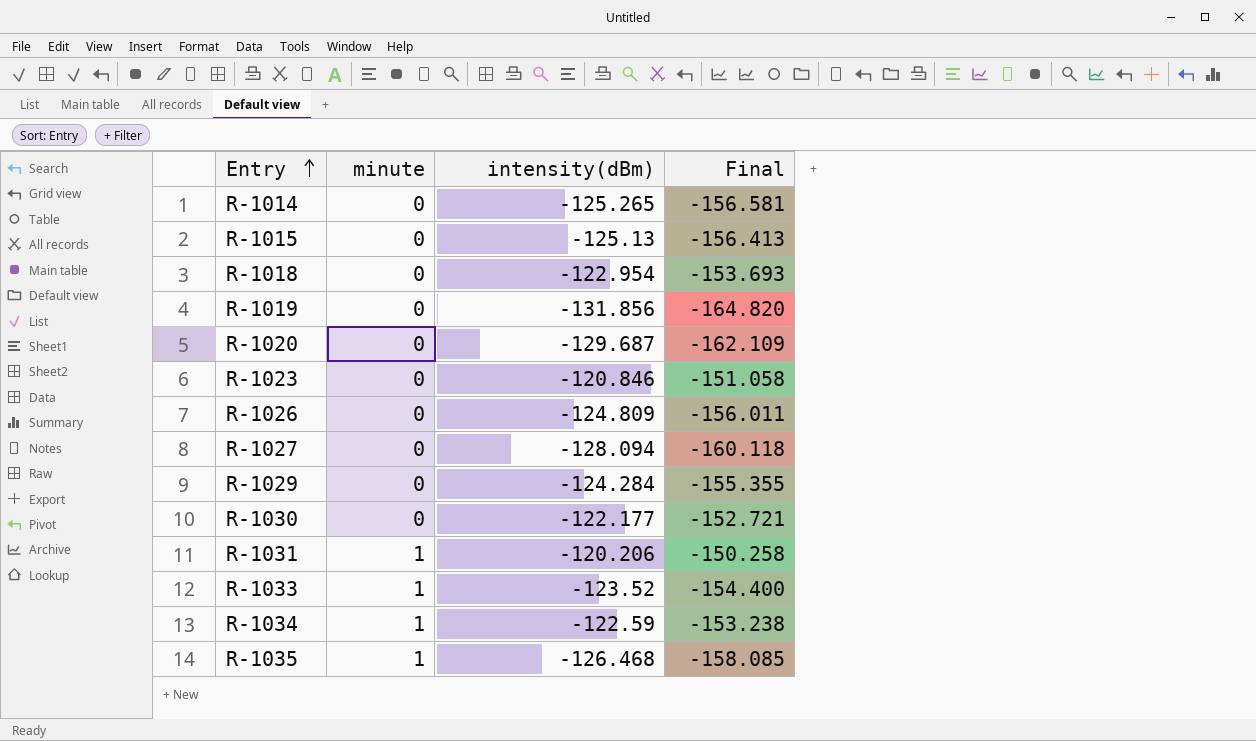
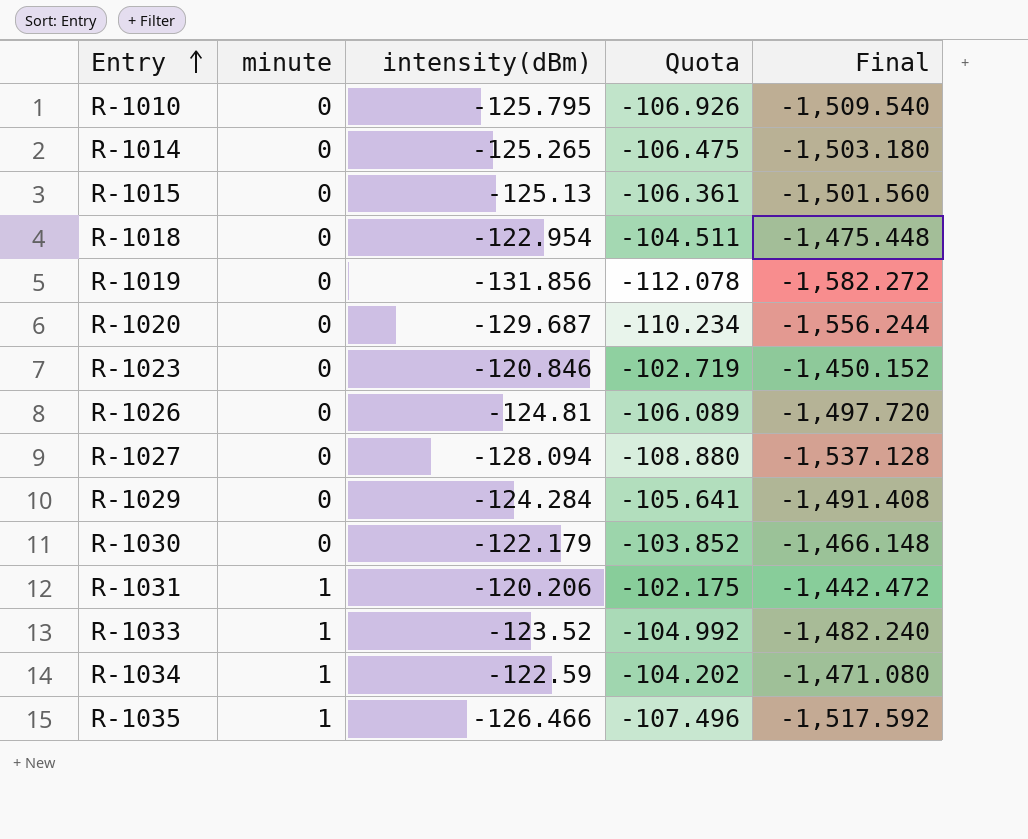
column Quota | formula: none -> [intensity(dBm)] * 0.85
column Final | formula: [intensity(dBm)] * 1.25 -> [intensity(dBm)] * 12
row R-1010: none -> 0 | -125.795 | -106.926 | -1,509.540
R-1026 | intensity(dBm): -124.809 -> -124.81
R-1030 | intensity(dBm): -122.177 -> -122.179
R-1035 | intensity(dBm): -126.468 -> -126.466

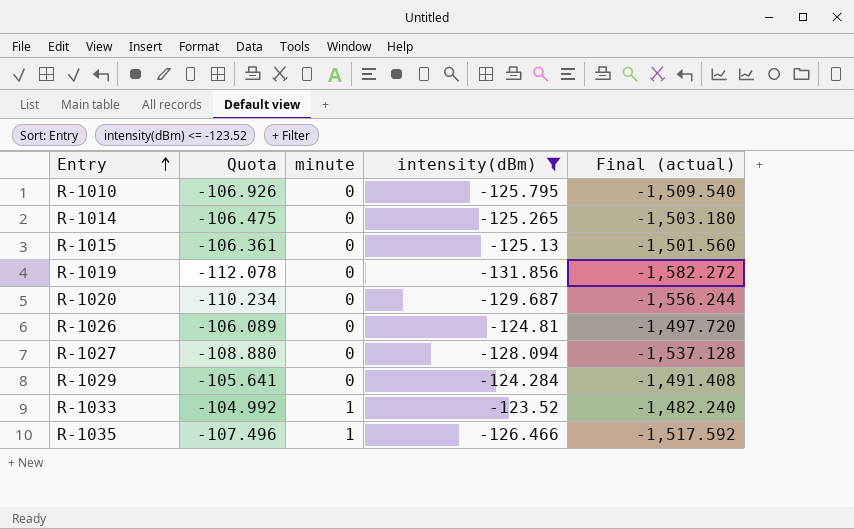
filter: none -> intensity(dBm) <= -123.52
column Quota | position: 4 -> 2
column name: Final -> Final (actual)

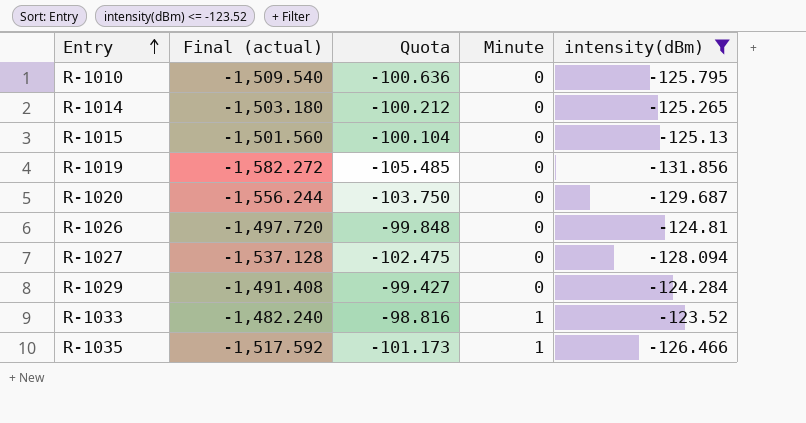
column Final (actual) | position: 5 -> 2
column Quota | formula: [intensity(dBm)] * 0.85 -> [intensity(dBm)] * 0.8
column name: minute -> Minute

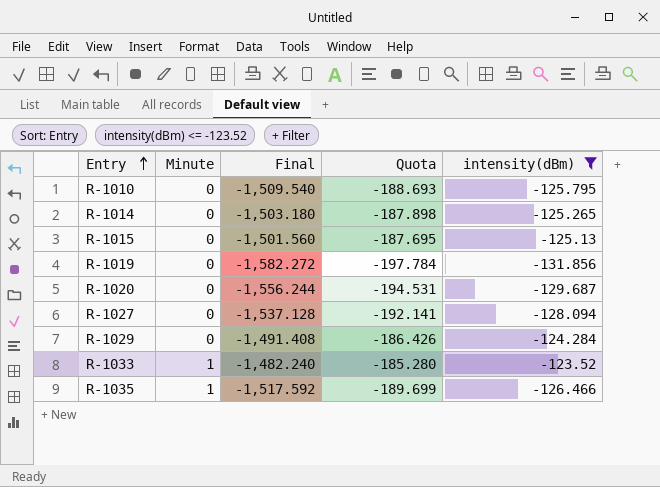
column Minute | position: 4 -> 2
column name: Final (actual) -> Final
column Quota | formula: [intensity(dBm)] * 0.8 -> [intensity(dBm)] * 1.5
row R-1026: -1,497.720 | -99.848 | 0 | -124.81 -> none

